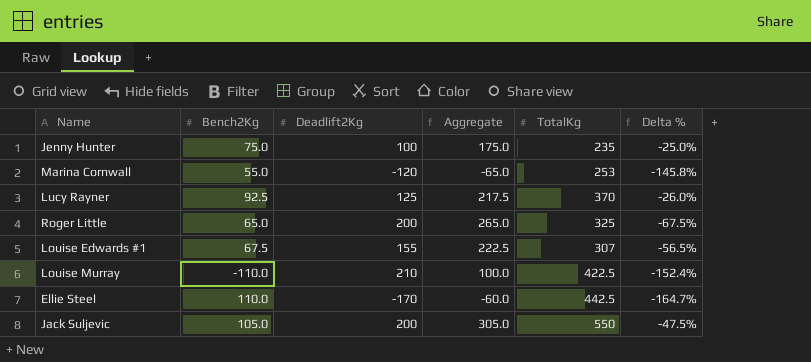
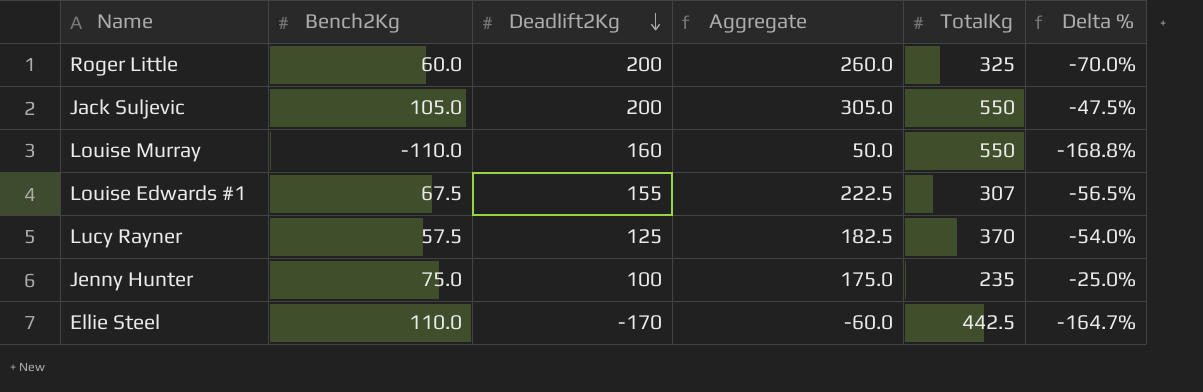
row order: none -> Deadlift2Kg descending
row Marina Cornwall: 55.0 | -120 | -65.0 | 253 | -145.8% -> none
Roger Little | Bench2Kg: 65.0 -> 60.0
Roger Little | Aggregate: 265.0 -> 260.0
Roger Little | Delta %: -67.5% -> -70.0%
Louise Murray | Deadlift2Kg: 210 -> 160
Louise Murray | Aggregate: 100.0 -> 50.0
Louise Murray | TotalKg: 422.5 -> 550
Louise Murray | Delta %: -152.4% -> -168.8%
Lucy Rayner | Bench2Kg: 92.5 -> 57.5
Lucy Rayner | Aggregate: 217.5 -> 182.5
Lucy Rayner | Delta %: -26.0% -> -54.0%

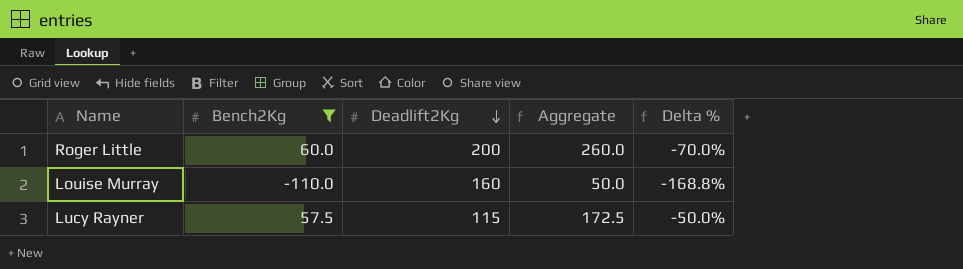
filter: none -> Bench2Kg <= 60.0
column TotalKg | position: 5 -> none
Lucy Rayner | Deadlift2Kg: 125 -> 115
Lucy Rayner | Aggregate: 182.5 -> 172.5
Lucy Rayner | Delta %: -54.0% -> -50.0%

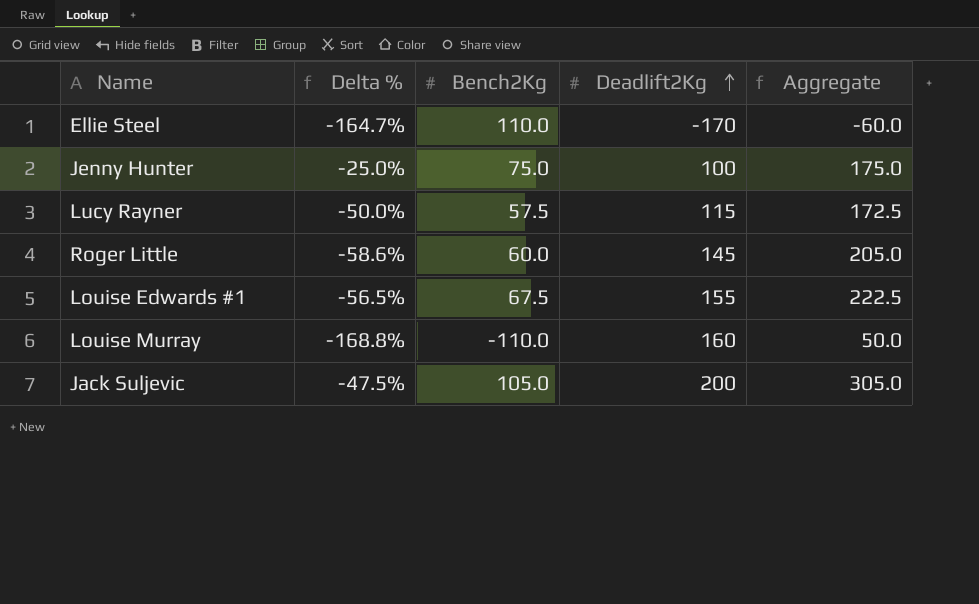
filter: Bench2Kg <= 60.0 -> none
row order: Deadlift2Kg descending -> Deadlift2Kg ascending
column Delta % | position: 5 -> 2
Roger Little | Delta %: -70.0% -> -58.6%
Roger Little | Deadlift2Kg: 200 -> 145
Roger Little | Aggregate: 260.0 -> 205.0

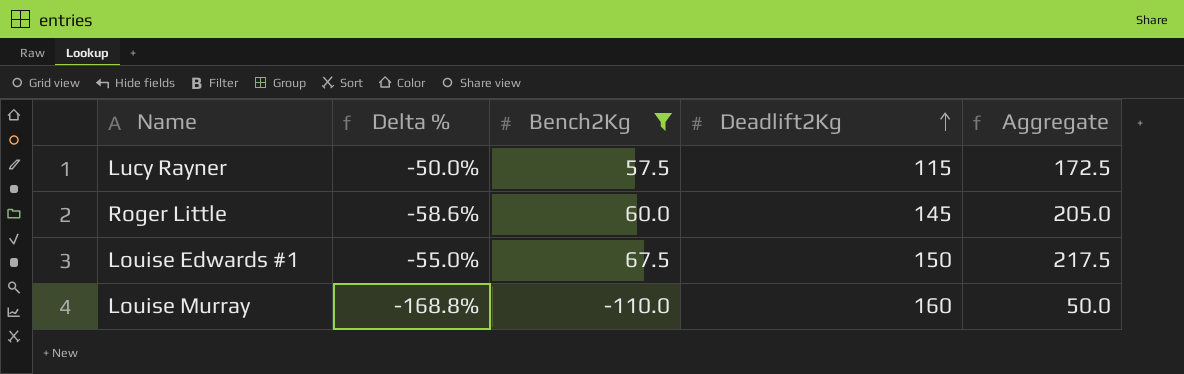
filter: none -> Bench2Kg <= 67.5
Louise Edwards #1 | Delta %: -56.5% -> -55.0%
Louise Edwards #1 | Deadlift2Kg: 155 -> 150
Louise Edwards #1 | Aggregate: 222.5 -> 217.5

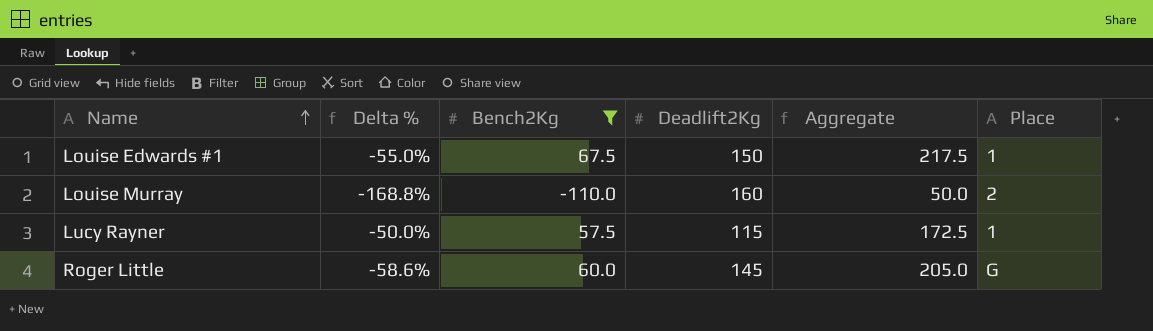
row order: Deadlift2Kg ascending -> Name ascending
column Place | position: none -> 6

